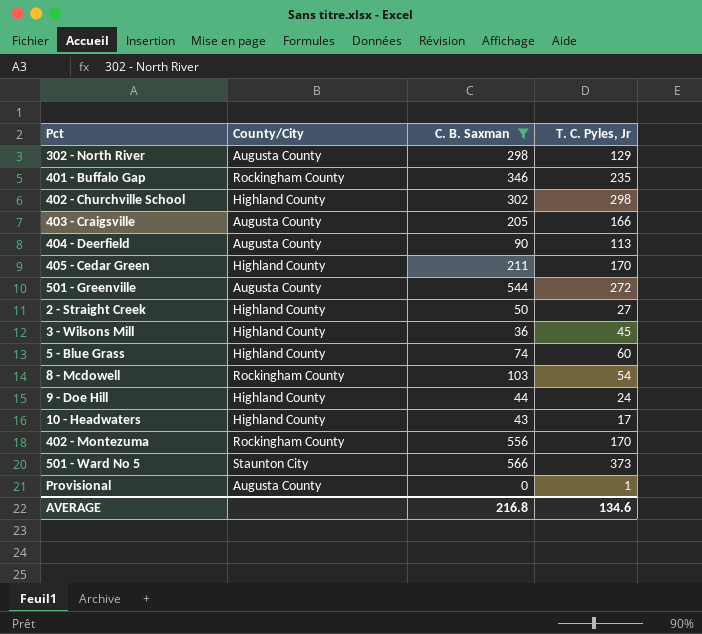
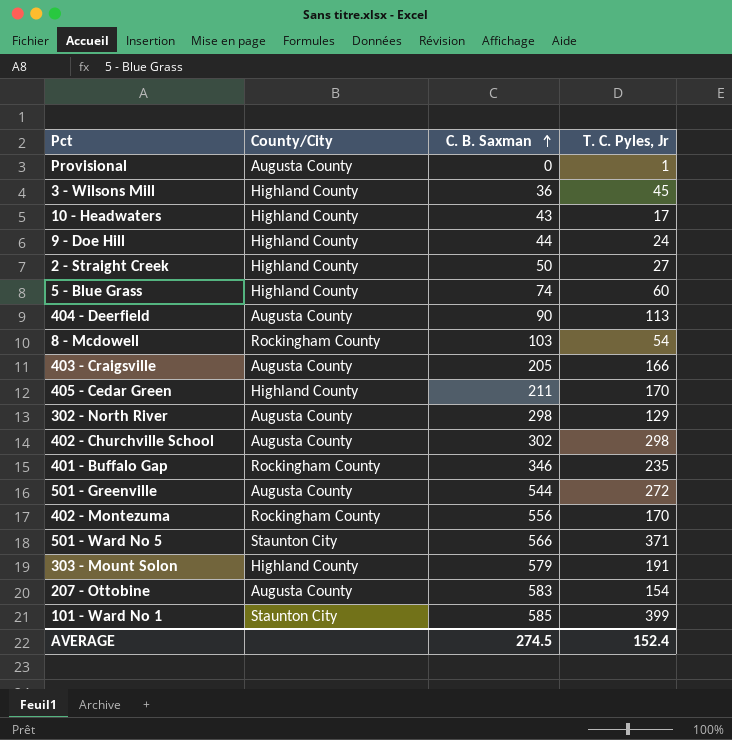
filter: C. B. Saxman <= 566 -> none
row order: none -> C. B. Saxman ascending
402 - Churchville School | County/City: Highland County -> Augusta County
501 - Ward No 5 | T. C. Pyles, Jr: 373 -> 371
AVERAGE | C. B. Saxman: 216.8 -> 274.5
AVERAGE | T. C. Pyles, Jr: 134.6 -> 152.4

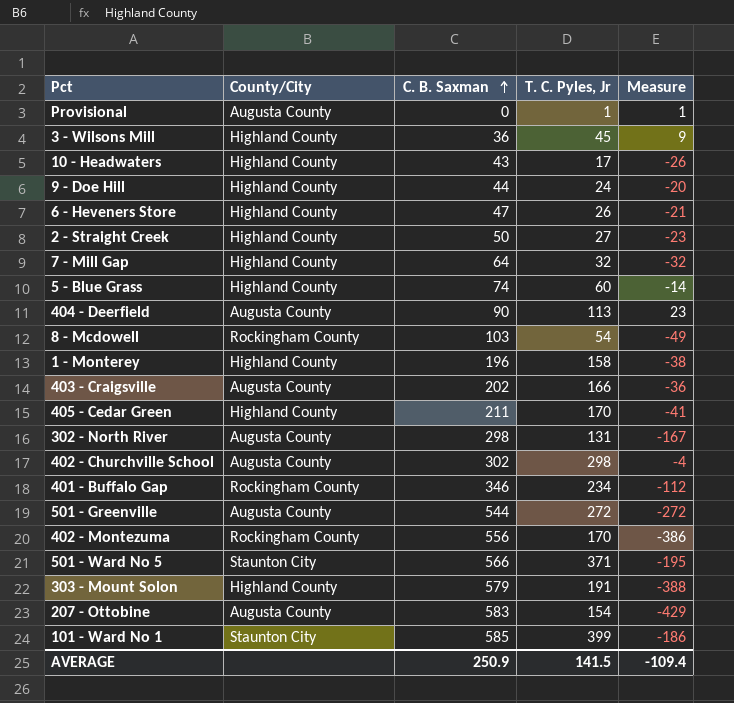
column Measure | formula: none -> [T. C. Pyles, Jr] - [C. B. Saxman]
row 6 - Heveners Store: none -> Highland County | 47 | 26 | -21
row 7 - Mill Gap: none -> Highland County | 64 | 32 | -32
row 1 - Monterey: none -> Highland County | 196 | 158 | -38
403 - Craigsville | C. B. Saxman: 205 -> 202
302 - North River | T. C. Pyles, Jr: 129 -> 131
401 - Buffalo Gap | T. C. Pyles, Jr: 235 -> 234
AVERAGE | C. B. Saxman: 274.5 -> 250.9
AVERAGE | T. C. Pyles, Jr: 152.4 -> 141.5

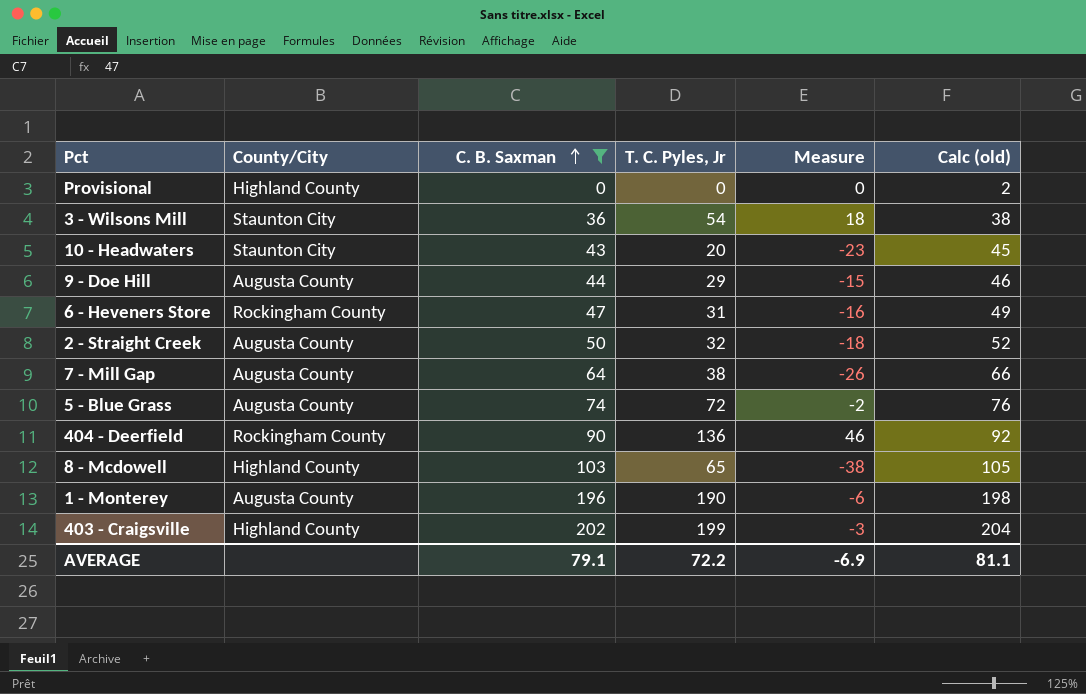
filter: none -> C. B. Saxman <= 202
column Calc (old) | formula: none -> [C. B. Saxman] + 2
Provisional | County/City: Augusta County -> Highland County
Provisional | T. C. Pyles, Jr: 1 -> 0
Provisional | Measure: 1 -> 0
3 - Wilsons Mill | County/City: Highland County -> Staunton City
3 - Wilsons Mill | T. C. Pyles, Jr: 45 -> 54
3 - Wilsons Mill | Measure: 9 -> 18
10 - Headwaters | County/City: Highland County -> Staunton City
10 - Headwaters | T. C. Pyles, Jr: 17 -> 20
10 - Headwaters | Measure: -26 -> -23
9 - Doe Hill | County/City: Highland County -> Augusta County
9 - Doe Hill | T. C. Pyles, Jr: 24 -> 29
9 - Doe Hill | Measure: -20 -> -15
6 - Heveners Store | County/City: Highland County -> Rockingham County
6 - Heveners Store | T. C. Pyles, Jr: 26 -> 31
6 - Heveners Store | Measure: -21 -> -16
2 - Straight Creek | County/City: Highland County -> Augusta County
2 - Straight Creek | T. C. Pyles, Jr: 27 -> 32
2 - Straight Creek | Measure: -23 -> -18
7 - Mill Gap | County/City: Highland County -> Augusta County
7 - Mill Gap | T. C. Pyles, Jr: 32 -> 38
7 - Mill Gap | Measure: -32 -> -26
5 - Blue Grass | County/City: Highland County -> Augusta County
5 - Blue Grass | T. C. Pyles, Jr: 60 -> 72
5 - Blue Grass | Measure: -14 -> -2
404 - Deerfield | County/City: Augusta County -> Rockingham County
404 - Deerfield | T. C. Pyles, Jr: 113 -> 136
404 - Deerfield | Measure: 23 -> 46
8 - Mcdowell | County/City: Rockingham County -> Highland County
8 - Mcdowell | T. C. Pyles, Jr: 54 -> 65
8 - Mcdowell | Measure: -49 -> -38
1 - Monterey | County/City: Highland County -> Augusta County
1 - Monterey | T. C. Pyles, Jr: 158 -> 190
1 - Monterey | Measure: -38 -> -6
403 - Craigsville | County/City: Augusta County -> Highland County
403 - Craigsville | T. C. Pyles, Jr: 166 -> 199
403 - Craigsville | Measure: -36 -> -3
AVERAGE | C. B. Saxman: 250.9 -> 79.1
AVERAGE | T. C. Pyles, Jr: 141.5 -> 72.2
AVERAGE | Measure: -109.4 -> -6.9

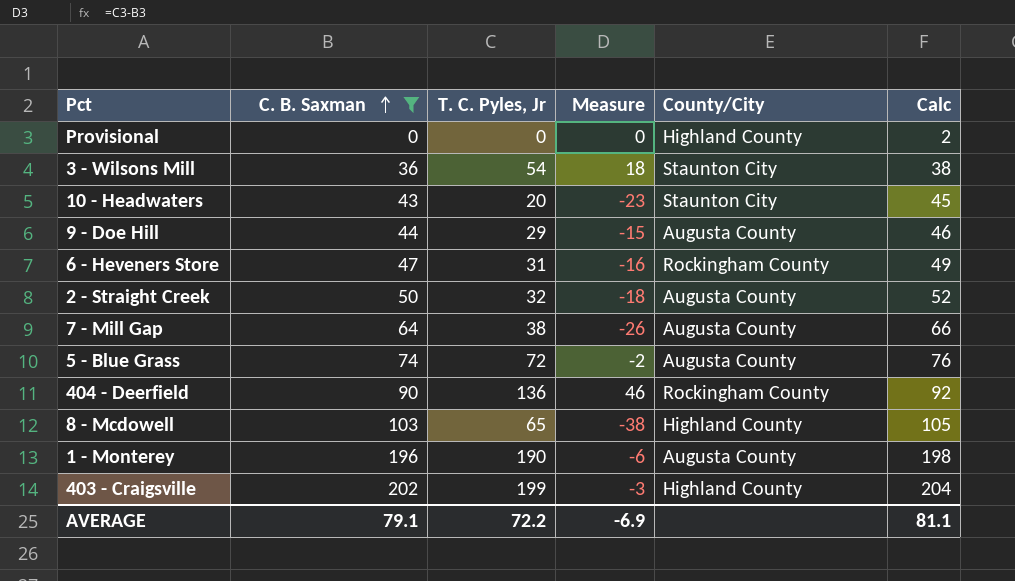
column County/City | position: 2 -> 5
column name: Calc (old) -> Calc

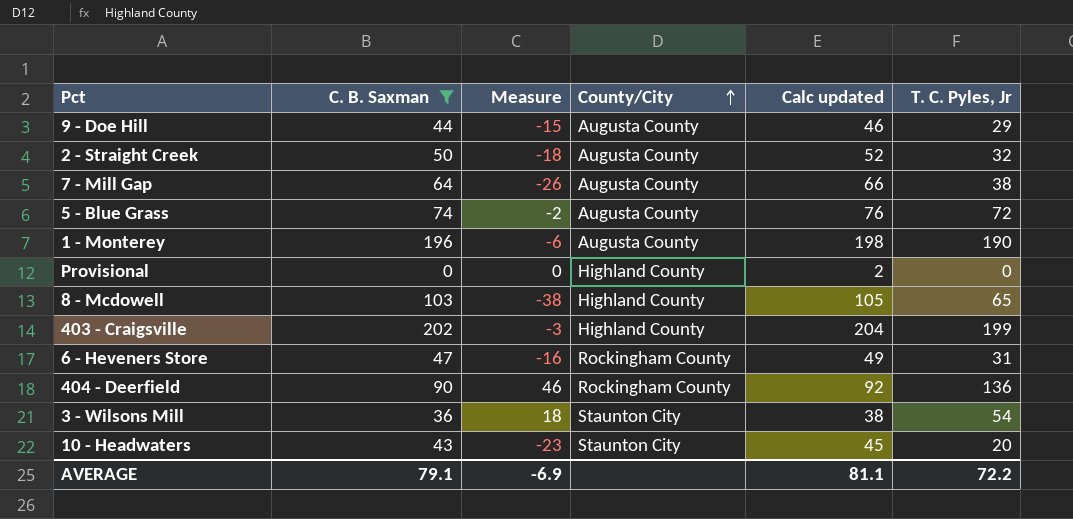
row order: C. B. Saxman ascending -> County/City ascending
column name: Calc -> Calc updated
column T. C. Pyles, Jr | position: 3 -> 6

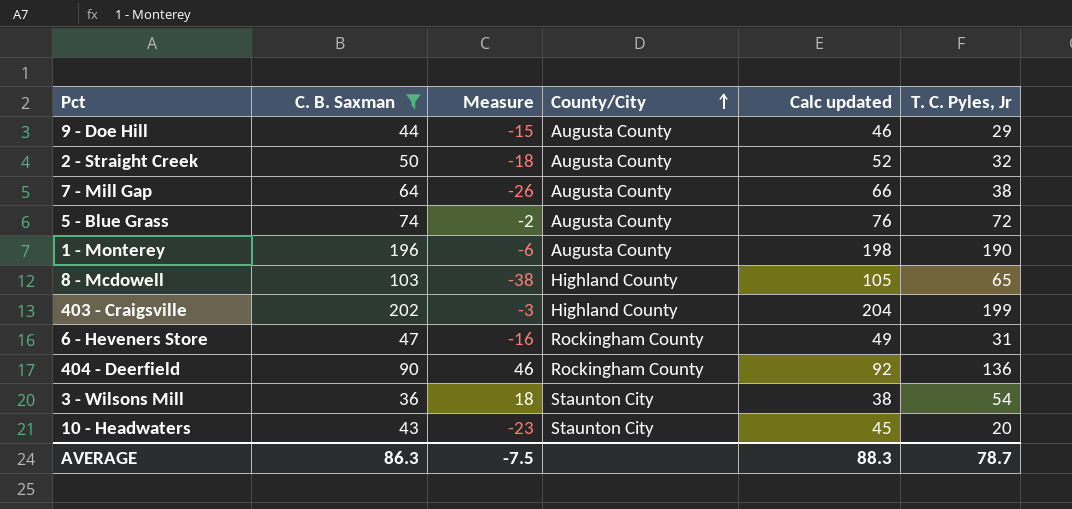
row Provisional: 0 | 0 | Highland County | 2 | 0 -> none
AVERAGE | C. B. Saxman: 79.1 -> 86.3
AVERAGE | Measure: -6.9 -> -7.5
AVERAGE | Calc updated: 81.1 -> 88.3
AVERAGE | T. C. Pyles, Jr: 72.2 -> 78.7

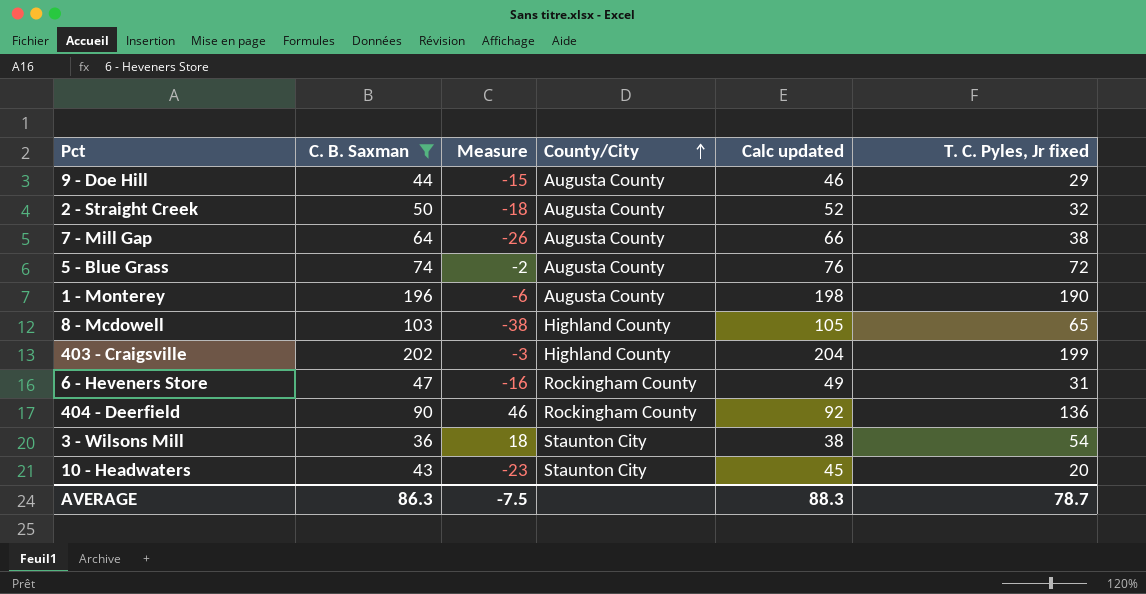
column name: T. C. Pyles, Jr -> T. C. Pyles, Jr fixed

